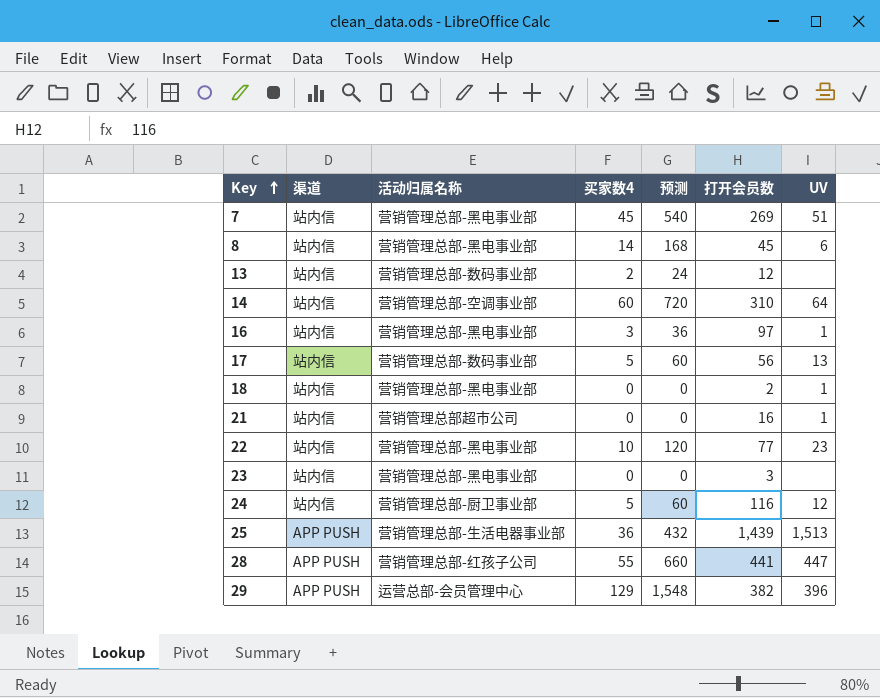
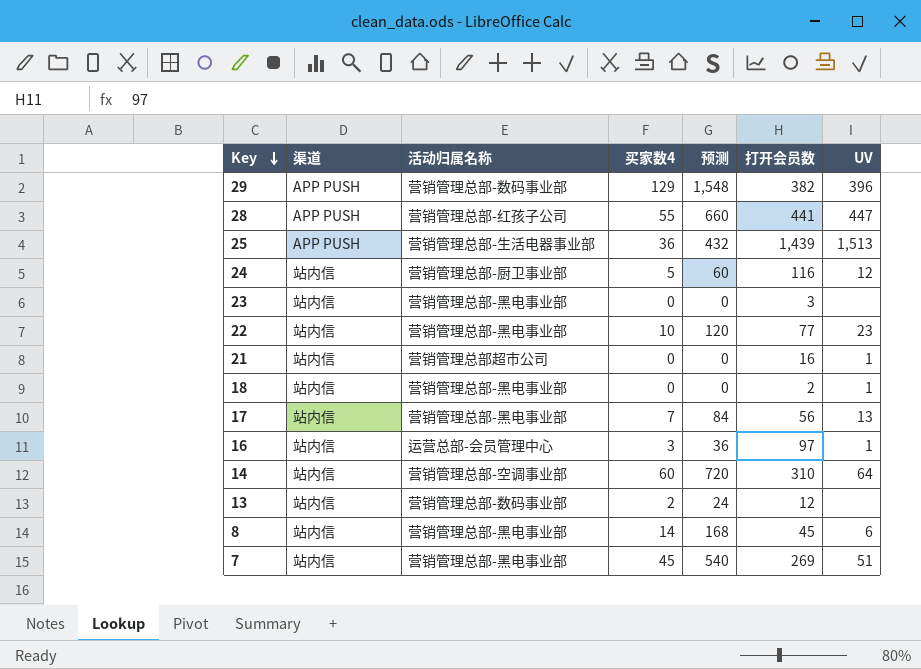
row order: Key ascending -> Key descending
29 | 活动归属名称: 运营总部-会员管理中心 -> 营销管理总部-数码事业部
17 | 活动归属名称: 营销管理总部-数码事业部 -> 营销管理总部-黑电事业部
17 | 买家数4: 5 -> 7
17 | 预测: 60 -> 84
16 | 活动归属名称: 营销管理总部-黑电事业部 -> 运营总部-会员管理中心

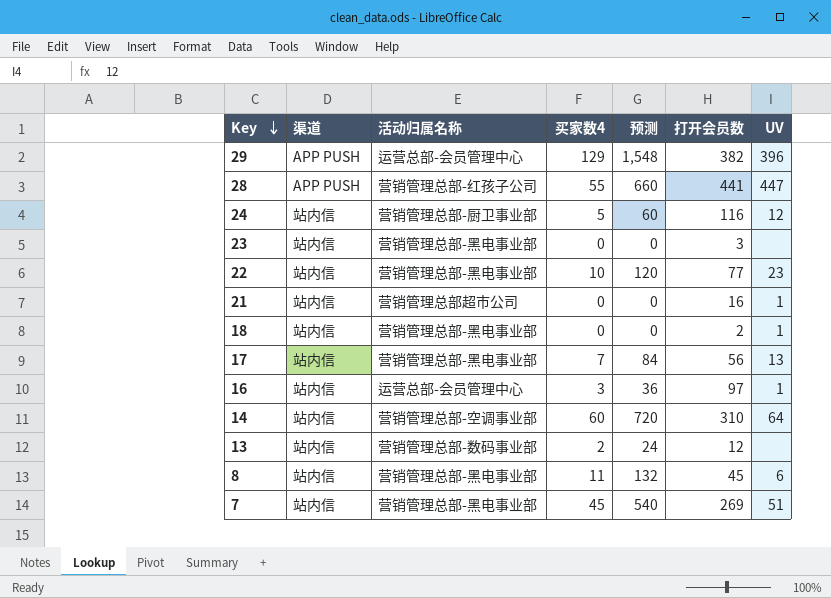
row 25: APP PUSH | 营销管理总部-生活电器事业部 | 36 | 432 | 1,439 | 1,513 -> none
29 | 活动归属名称: 营销管理总部-数码事业部 -> 运营总部-会员管理中心
8 | 买家数4: 14 -> 11
8 | 预测: 168 -> 132

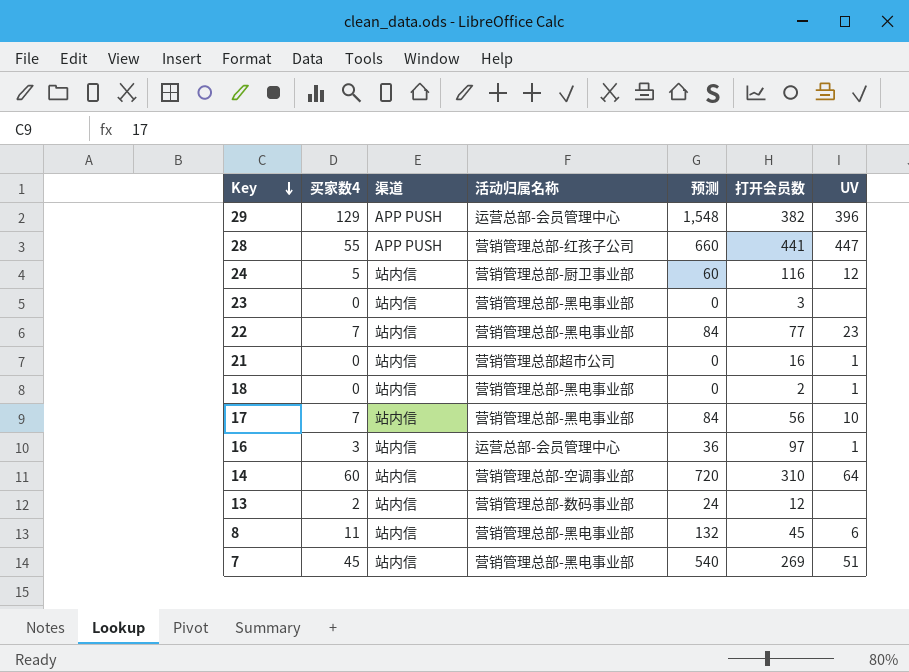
column 买家数4 | position: 4 -> 2
22 | 买家数4: 10 -> 7
22 | 预测: 120 -> 84
17 | UV: 13 -> 10

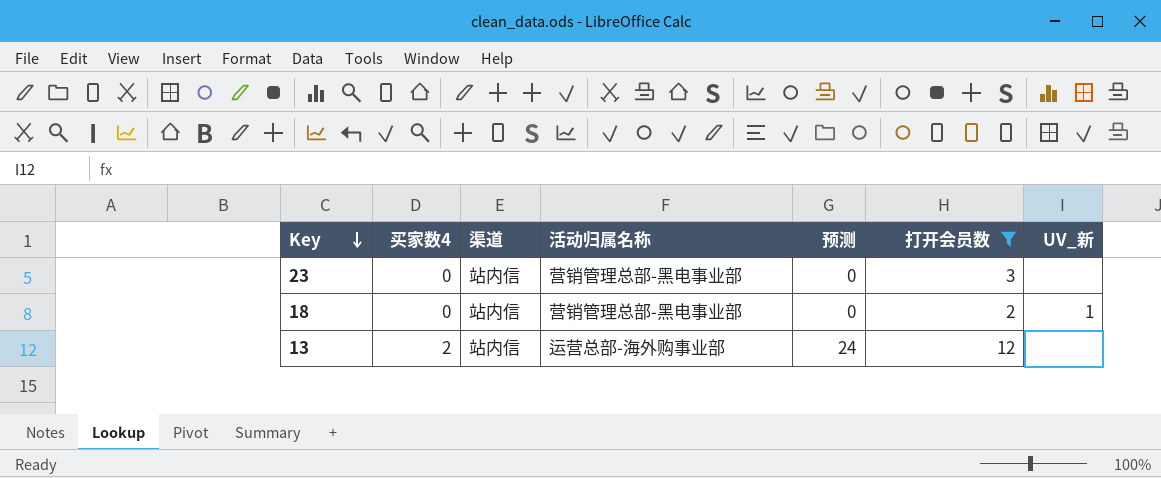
filter: none -> 打开会员数 <= 12
column name: UV -> UV_新
13 | 活动归属名称: 营销管理总部-数码事业部 -> 运营总部-海外购事业部

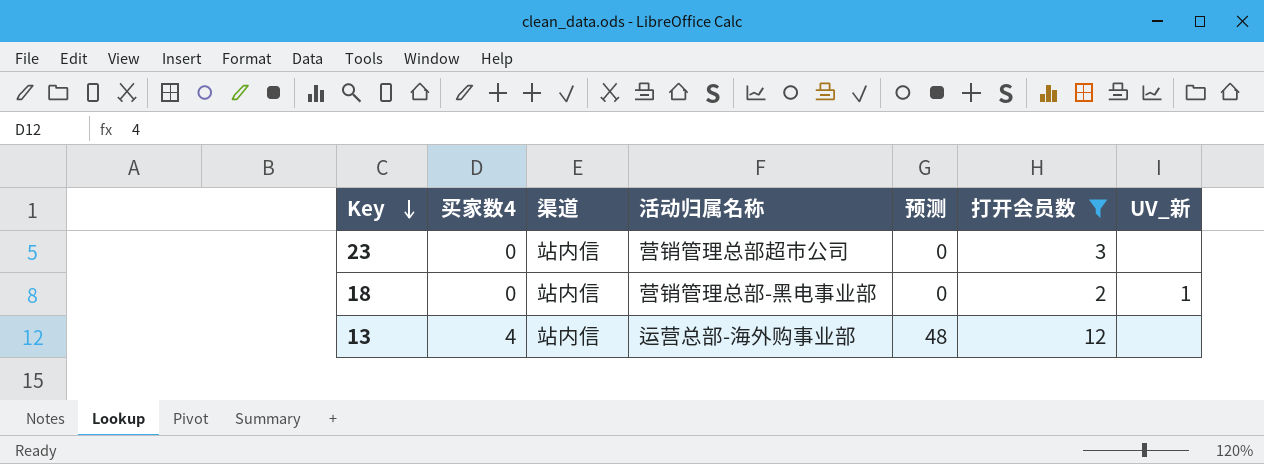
23 | 活动归属名称: 营销管理总部-黑电事业部 -> 营销管理总部超市公司
13 | 买家数4: 2 -> 4
13 | 预测: 24 -> 48

